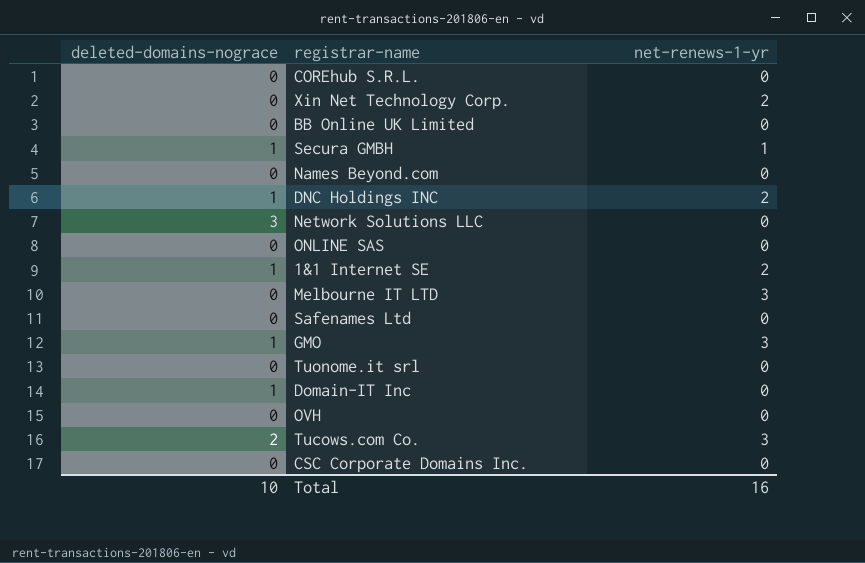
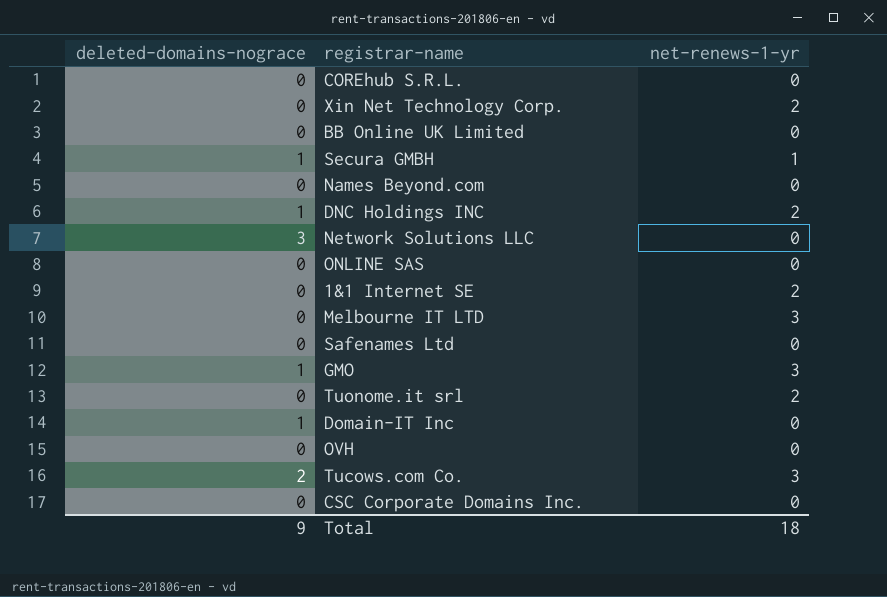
1&1 Internet SE | deleted-domains-nograce: 1 -> 0
Tuonome.it srl | net-renews-1-yr: 0 -> 2
Total | deleted-domains-nograce: 10 -> 9
Total | net-renews-1-yr: 16 -> 18

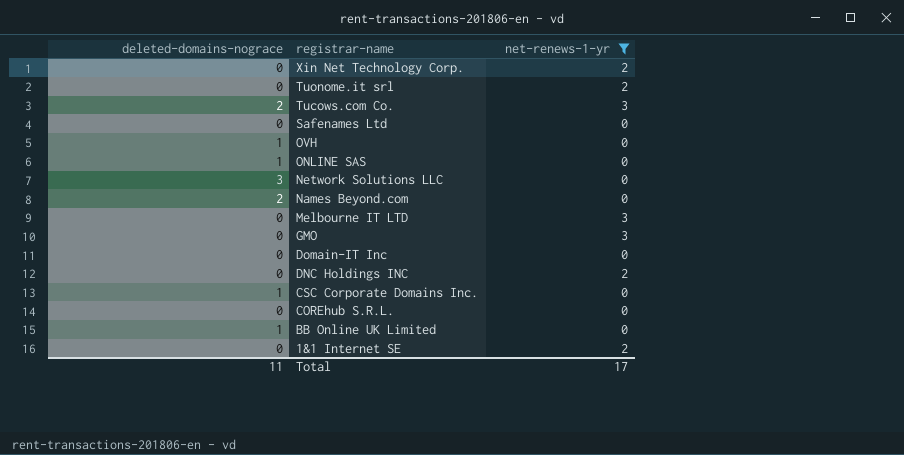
filter: none -> net-renews-1-yr != 1
row order: none -> registrar-name descending
OVH | deleted-domains-nograce: 0 -> 1
ONLINE SAS | deleted-domains-nograce: 0 -> 1
Names Beyond.com | deleted-domains-nograce: 0 -> 2
GMO | deleted-domains-nograce: 1 -> 0
Domain-IT Inc | deleted-domains-nograce: 1 -> 0
DNC Holdings INC | deleted-domains-nograce: 1 -> 0
CSC Corporate Domains Inc. | deleted-domains-nograce: 0 -> 1
BB Online UK Limited | deleted-domains-nograce: 0 -> 1
Total | deleted-domains-nograce: 9 -> 11
Total | net-renews-1-yr: 18 -> 17

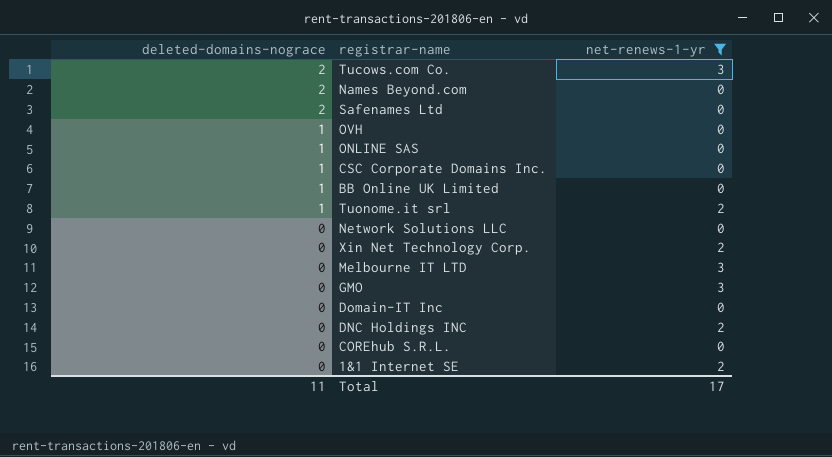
row order: registrar-name descending -> deleted-domains-nograce descending
Safenames Ltd | deleted-domains-nograce: 0 -> 2
Tuonome.it srl | deleted-domains-nograce: 0 -> 1
Network Solutions LLC | deleted-domains-nograce: 3 -> 0

